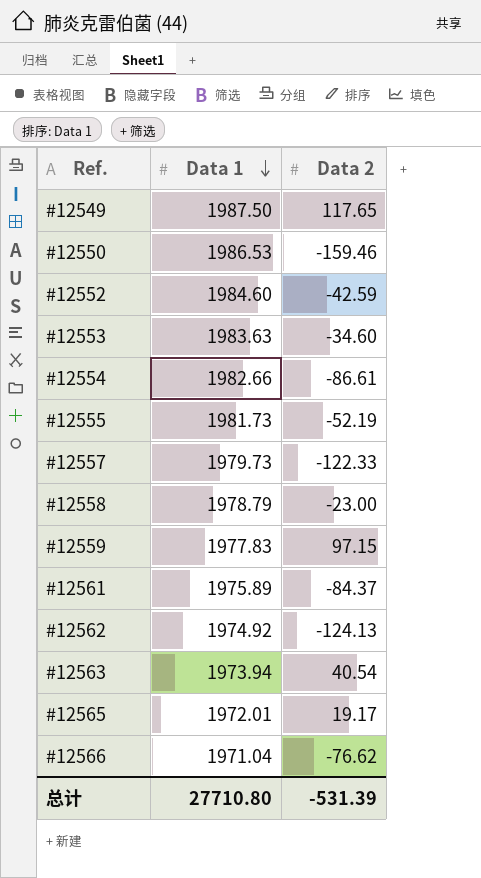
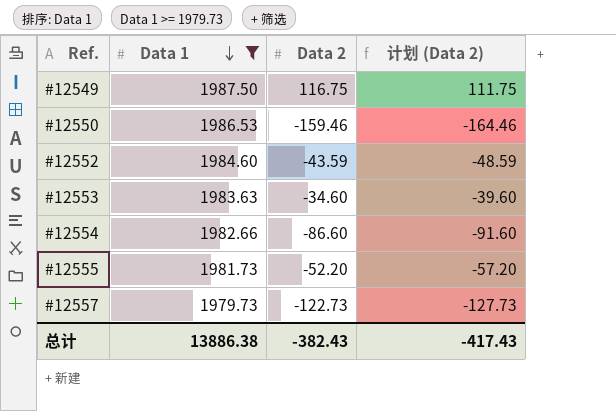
filter: none -> Data 1 >= 1979.73
column 计划 (Data 2) | formula: none -> [Data 2] - 5
#12549 | Data 2: 117.65 -> 116.75
#12552 | Data 2: -42.59 -> -43.59
#12554 | Data 2: -86.61 -> -86.60
#12555 | Data 2: -52.19 -> -52.20
#12557 | Data 2: -122.33 -> -122.73
总计 | Data 1: 27710.80 -> 13886.38
总计 | Data 2: -531.39 -> -382.43

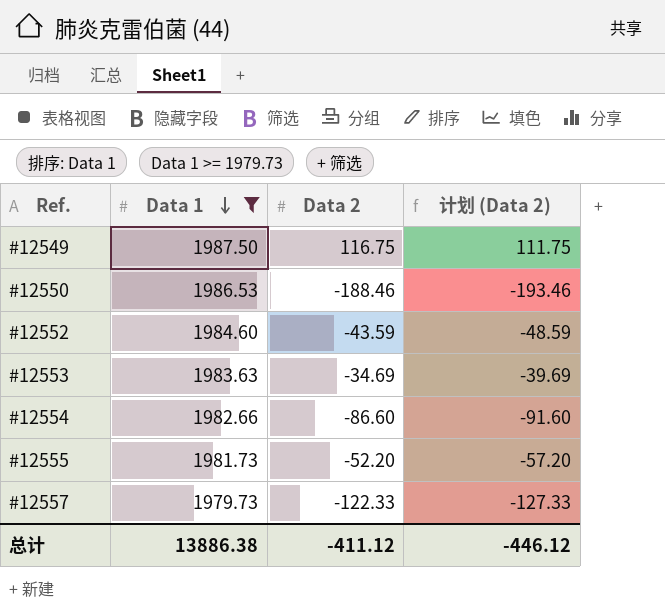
#12550 | Data 2: -159.46 -> -188.46
#12550 | 计划 (Data 2): -164.46 -> -193.46
#12553 | Data 2: -34.60 -> -34.69
#12553 | 计划 (Data 2): -39.60 -> -39.69
#12557 | Data 2: -122.73 -> -122.33
#12557 | 计划 (Data 2): -127.73 -> -127.33
总计 | Data 2: -382.43 -> -411.12
总计 | 计划 (Data 2): -417.43 -> -446.12

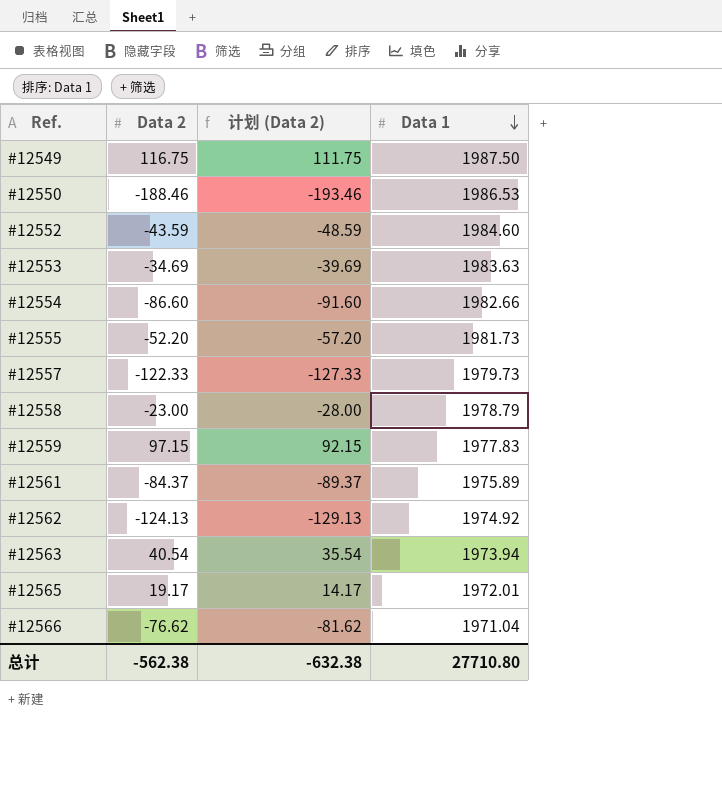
filter: Data 1 >= 1979.73 -> none
column Data 1 | position: 2 -> 4
总计 | Data 2: -411.12 -> -562.38
总计 | 计划 (Data 2): -446.12 -> -632.38
总计 | Data 1: 13886.38 -> 27710.80

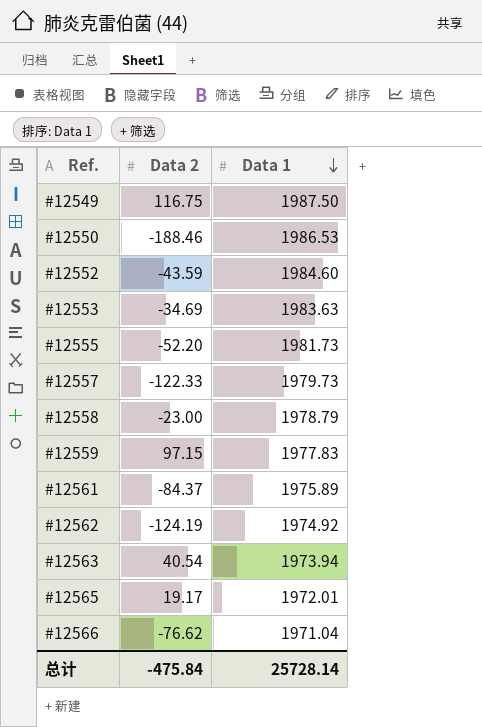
column 计划 (Data 2) | formula: [Data 2] - 5 -> none
row #12554: -86.60 | -91.60 | 1982.66 -> none
#12562 | Data 2: -124.13 -> -124.19
总计 | Data 2: -562.38 -> -475.84
总计 | Data 1: 27710.80 -> 25728.14

